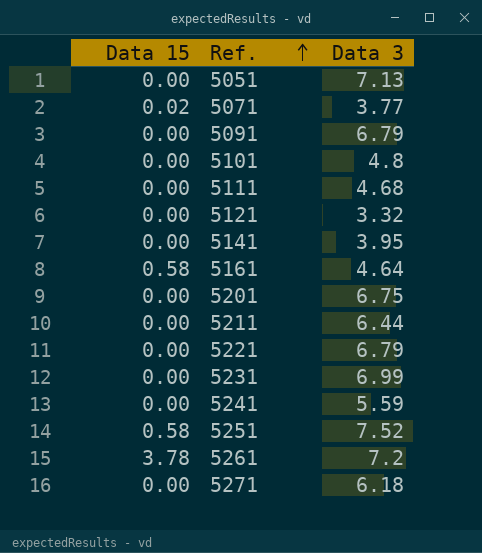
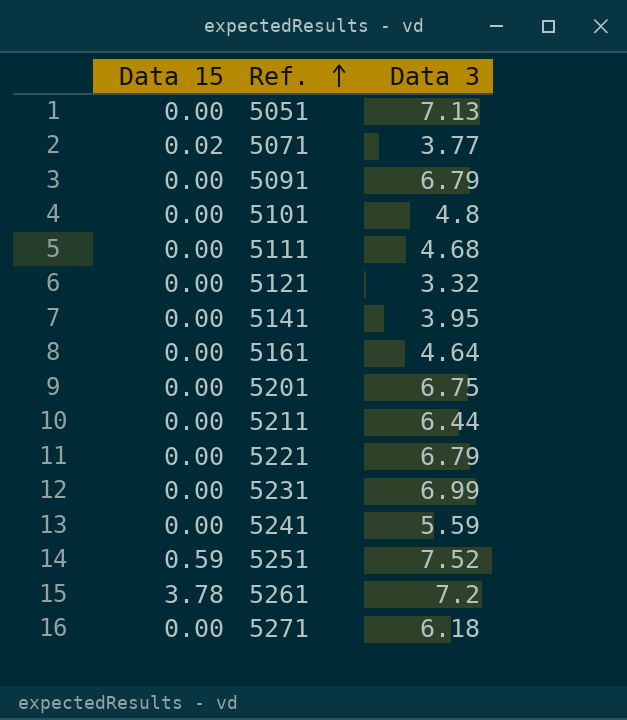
5161 | Data 15: 0.58 -> 0.00
5251 | Data 15: 0.58 -> 0.59

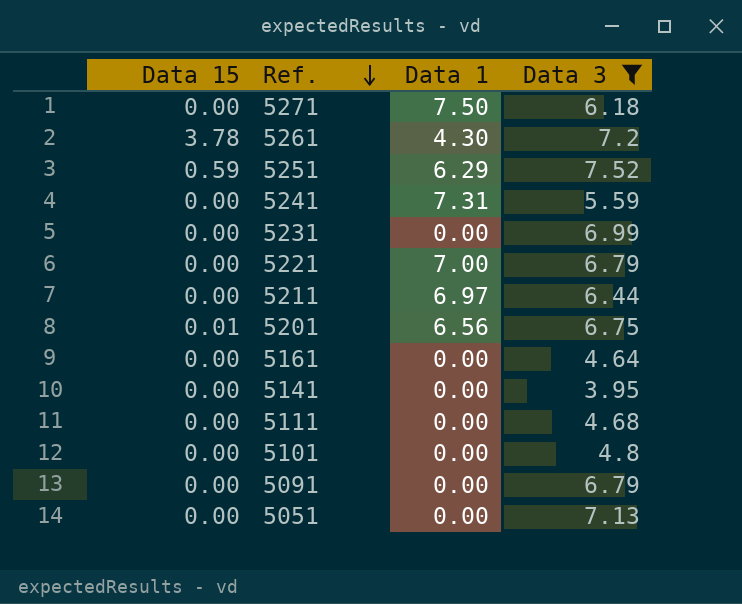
filter: none -> Data 3 >= 3.95
row order: Ref. ascending -> Ref. descending
column Data 1 | position: none -> 3
5201 | Data 15: 0.00 -> 0.01

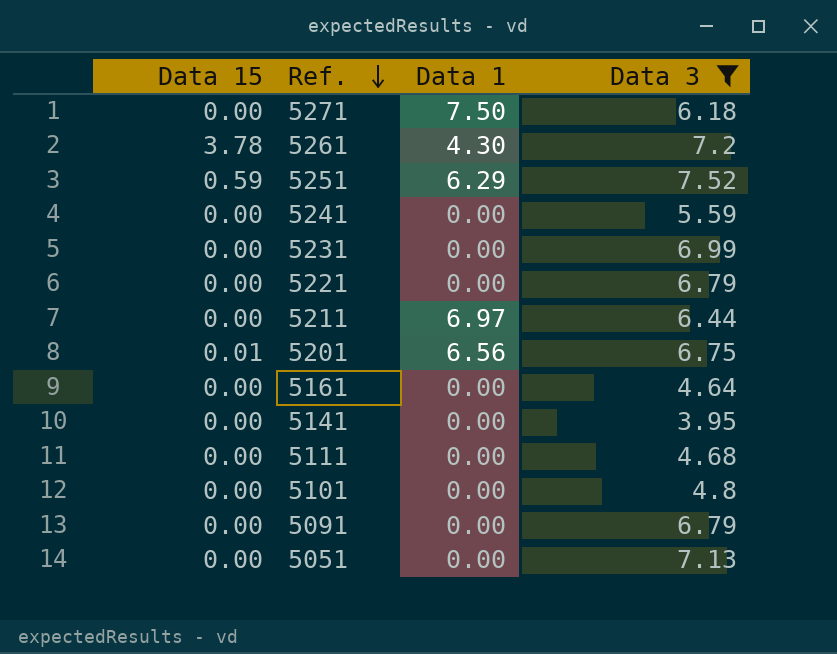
5241 | Data 1: 7.31 -> 0.00
5221 | Data 1: 7.00 -> 0.00

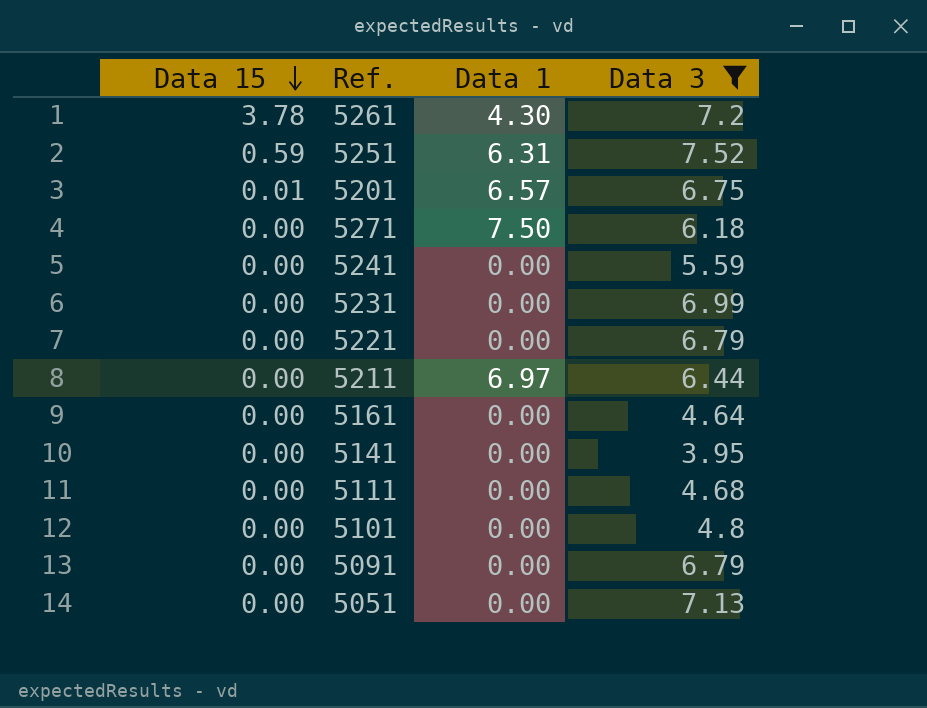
row order: Ref. descending -> Data 15 descending
5251 | Data 1: 6.29 -> 6.31
5201 | Data 1: 6.56 -> 6.57

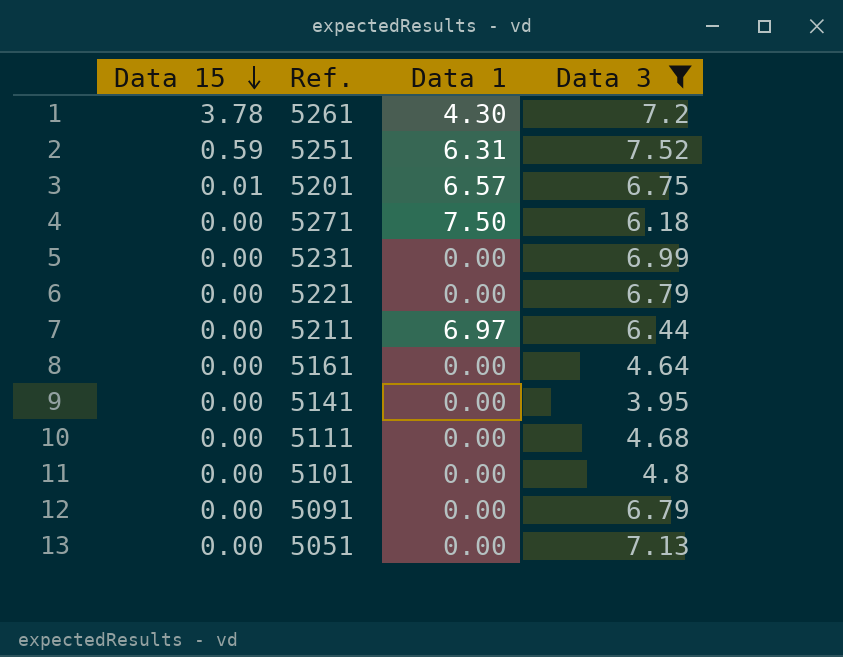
row 5241: 0.00 | 0.00 | 5.59 -> none

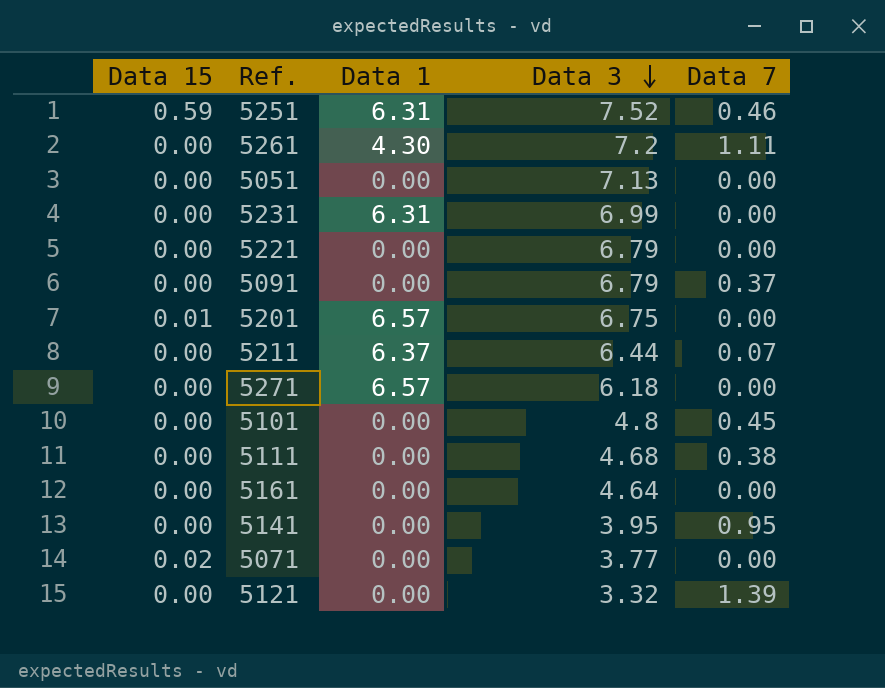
filter: Data 3 >= 3.95 -> none
row order: Data 15 descending -> Data 3 descending
column Data 7 | position: none -> 5
5261 | Data 15: 3.78 -> 0.00
5231 | Data 1: 0.00 -> 6.31
5211 | Data 1: 6.97 -> 6.37
5271 | Data 1: 7.50 -> 6.57

